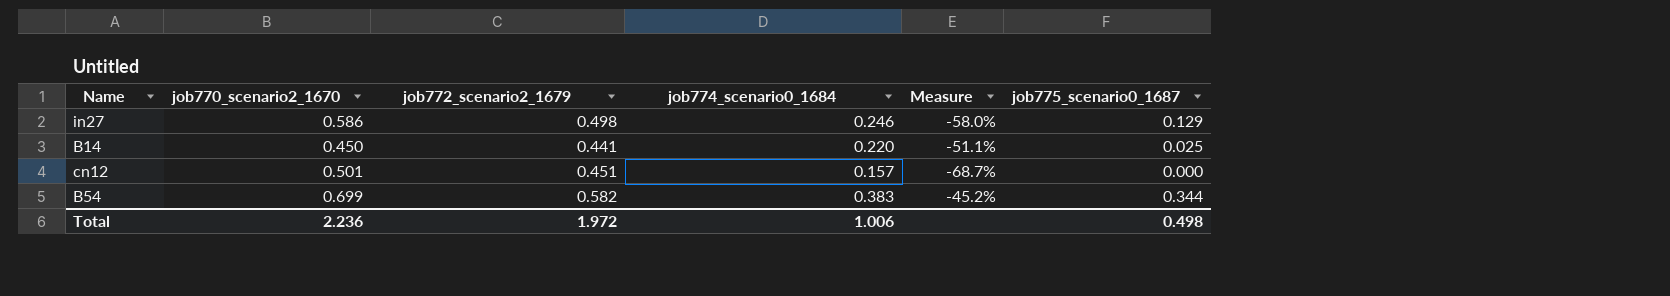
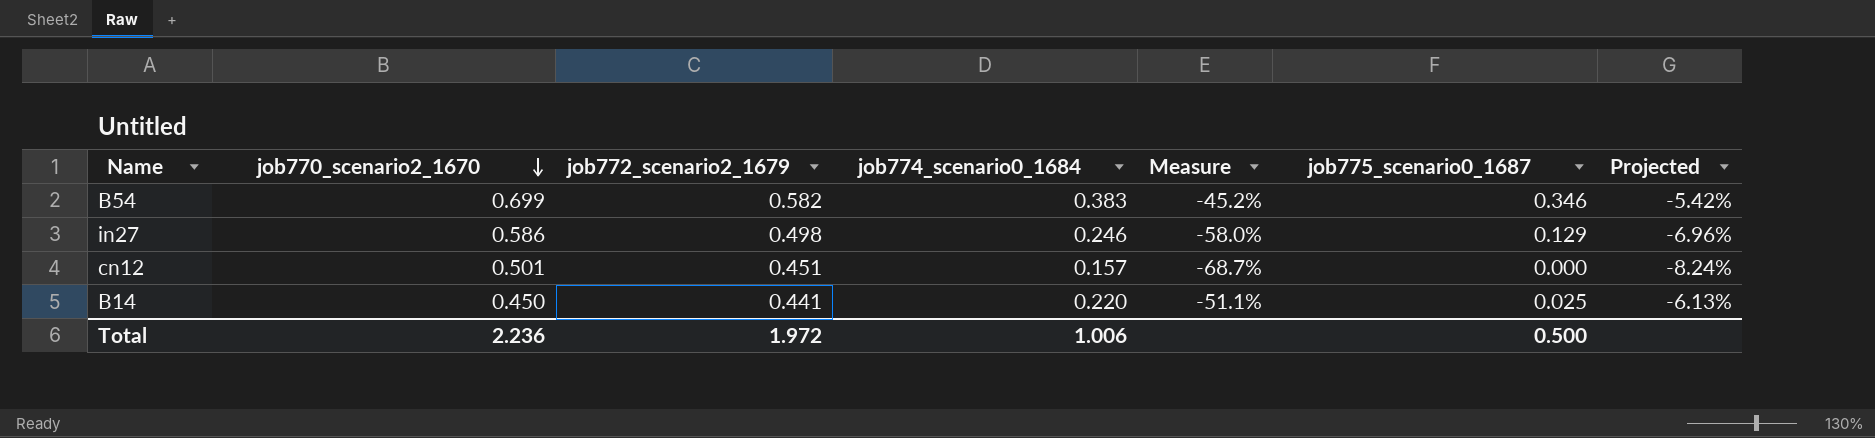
row order: none -> job770_scenario2_1670 descending
column Projected | formula: none -> [Measure] * 0.12
B54 | job775_scenario0_1687: 0.344 -> 0.346
Total | job775_scenario0_1687: 0.498 -> 0.500

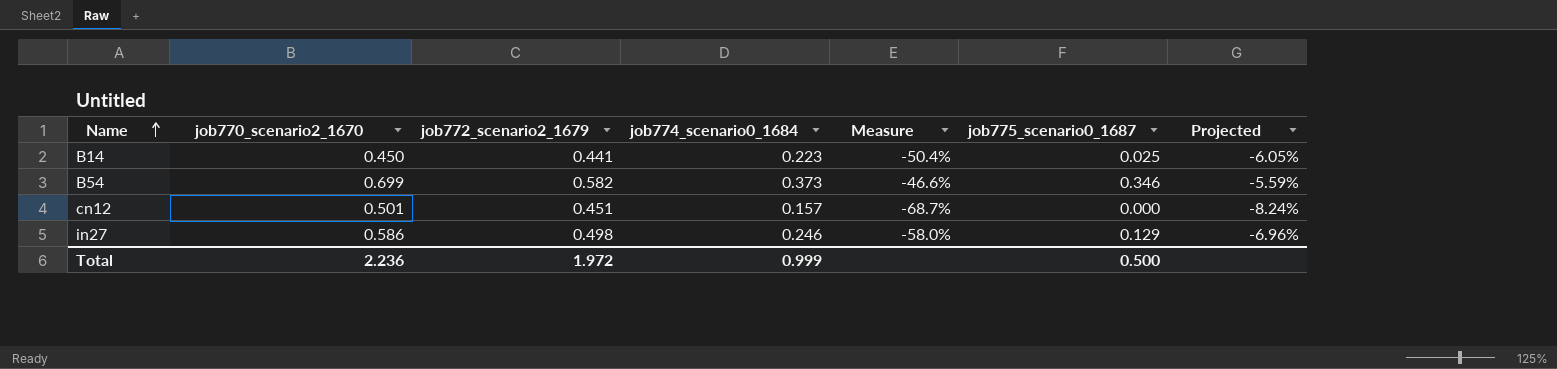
row order: job770_scenario2_1670 descending -> Name ascending
B14 | job774_scenario0_1684: 0.220 -> 0.223
B14 | Measure: -51.1% -> -50.4%
B14 | Projected: -6.13% -> -6.05%
B54 | job774_scenario0_1684: 0.383 -> 0.373
B54 | Measure: -45.2% -> -46.6%
B54 | Projected: -5.42% -> -5.59%
Total | job774_scenario0_1684: 1.006 -> 0.999

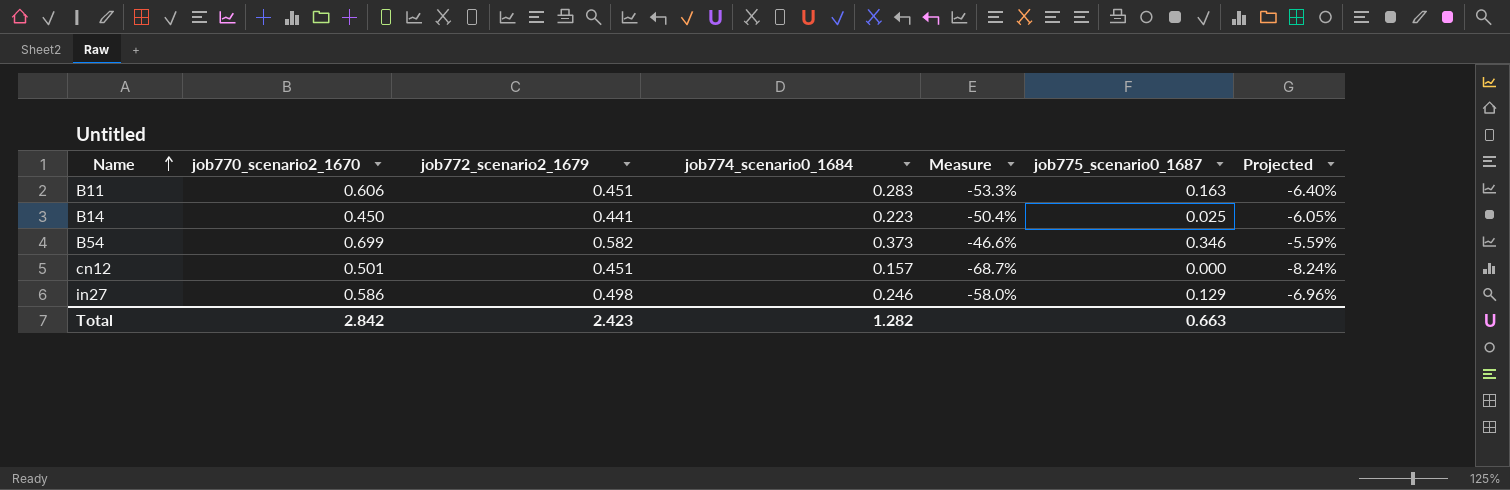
row B11: none -> 0.606 | 0.451 | 0.283 | -53.3% | 0.163 | -6.40%
Total | job770_scenario2_1670: 2.236 -> 2.842
Total | job772_scenario2_1679: 1.972 -> 2.423
Total | job774_scenario0_1684: 0.999 -> 1.282
Total | job775_scenario0_1687: 0.500 -> 0.663

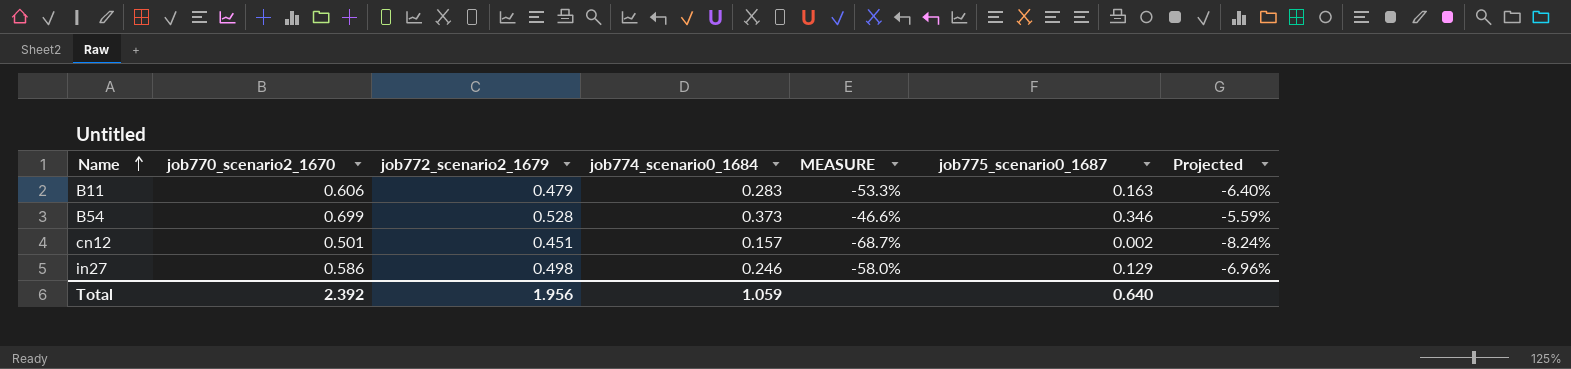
column name: Measure -> MEASURE
row B14: 0.450 | 0.441 | 0.223 | -50.4% | 0.025 | -6.05% -> none
B11 | job772_scenario2_1679: 0.451 -> 0.479
B54 | job772_scenario2_1679: 0.582 -> 0.528
cn12 | job775_scenario0_1687: 0.000 -> 0.002
Total | job770_scenario2_1670: 2.842 -> 2.392
Total | job772_scenario2_1679: 2.423 -> 1.956
Total | job774_scenario0_1684: 1.282 -> 1.059
Total | job775_scenario0_1687: 0.663 -> 0.640

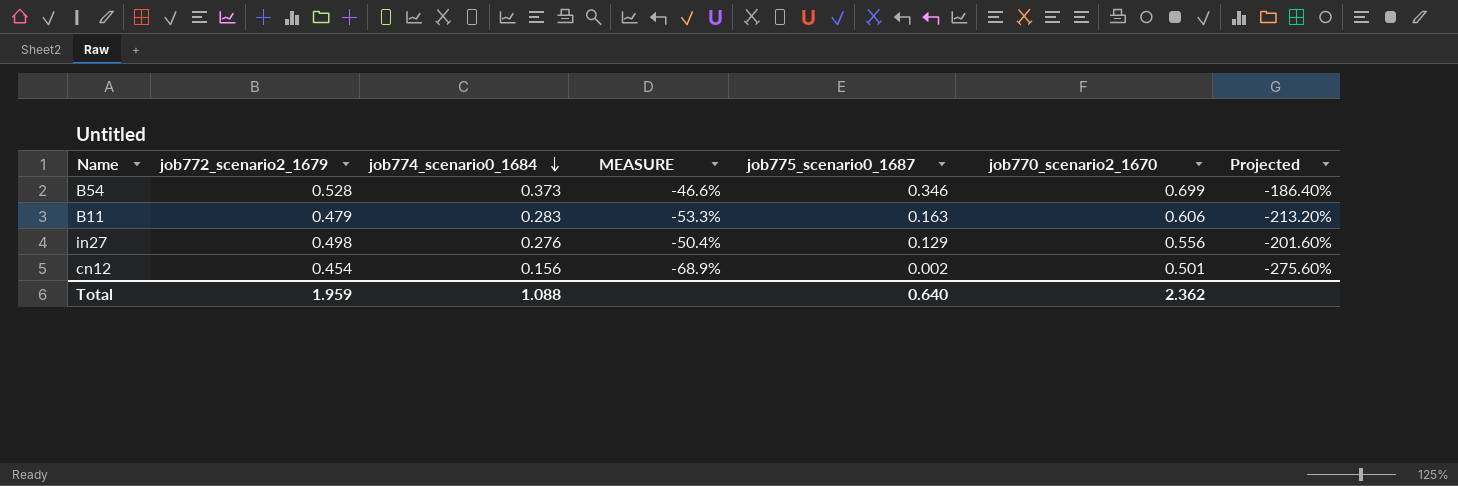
row order: Name ascending -> job774_scenario0_1684 descending
column job770_scenario2_1670 | position: 2 -> 6
column Projected | formula: [MEASURE] * 0.12 -> [MEASURE] * 4
in27 | job774_scenario0_1684: 0.246 -> 0.276
in27 | MEASURE: -58.0% -> -50.4%
in27 | job770_scenario2_1670: 0.586 -> 0.556
cn12 | job772_scenario2_1679: 0.451 -> 0.454
cn12 | job774_scenario0_1684: 0.157 -> 0.156
cn12 | MEASURE: -68.7% -> -68.9%
Total | job772_scenario2_1679: 1.956 -> 1.959
Total | job774_scenario0_1684: 1.059 -> 1.088
Total | job770_scenario2_1670: 2.392 -> 2.362

